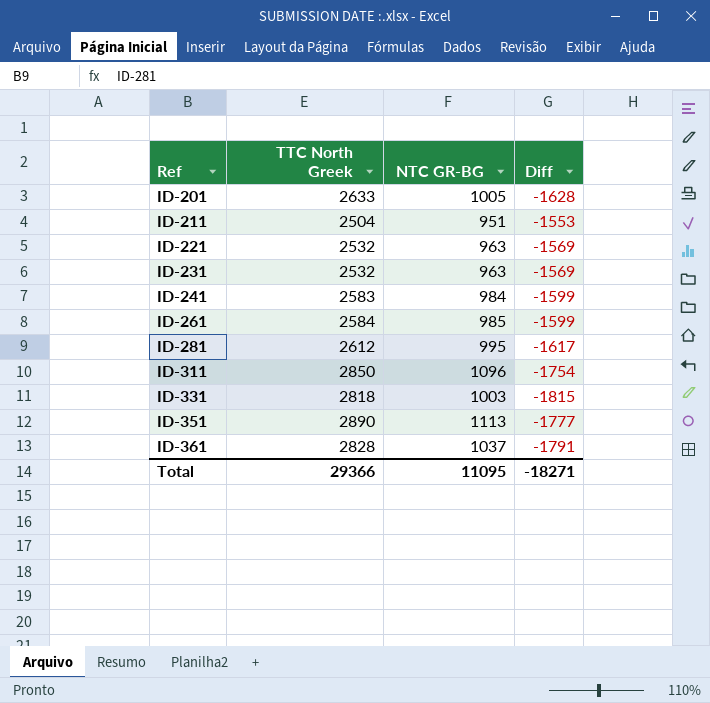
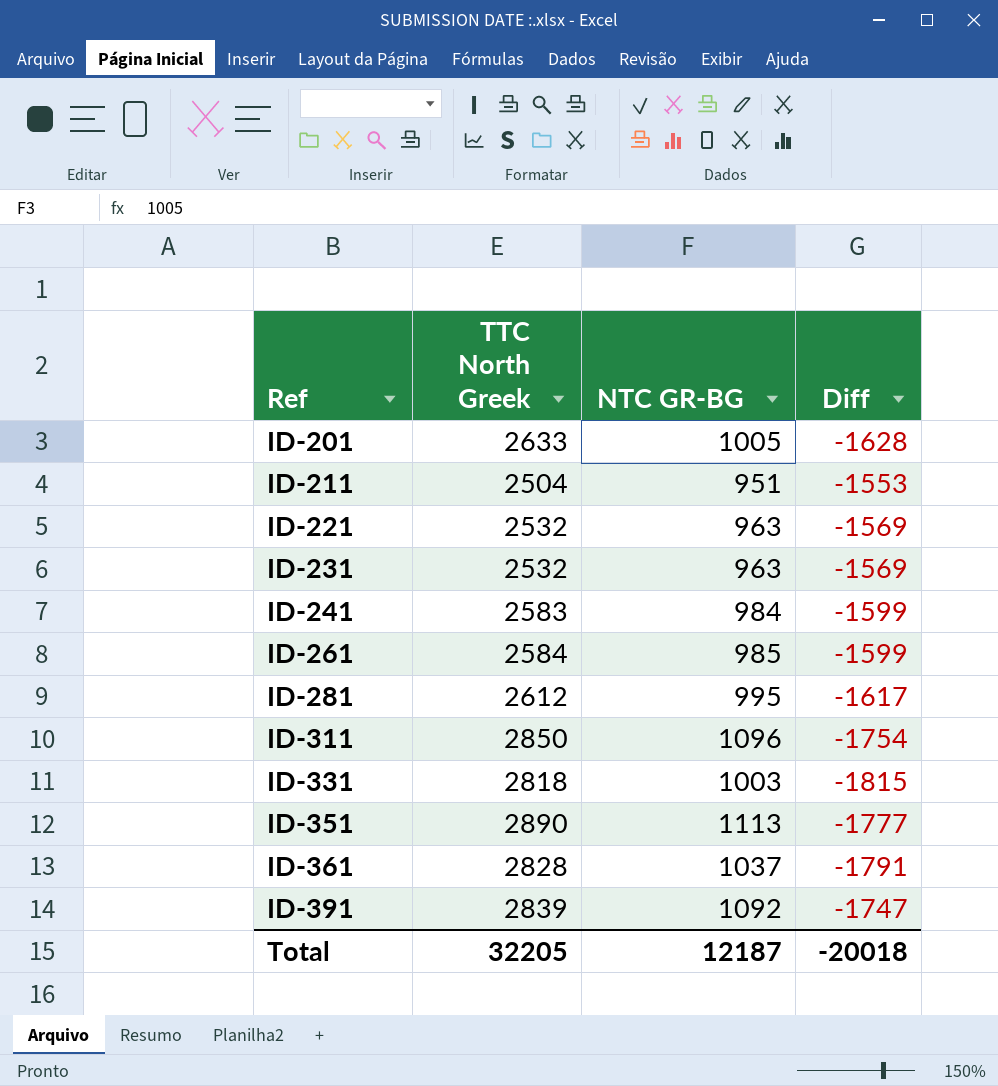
row ID-391: none -> 2839 | 1092 | -1747
Total | TTC North Greek: 29366 -> 32205
Total | NTC GR-BG: 11095 -> 12187
Total | Diff: -18271 -> -20018

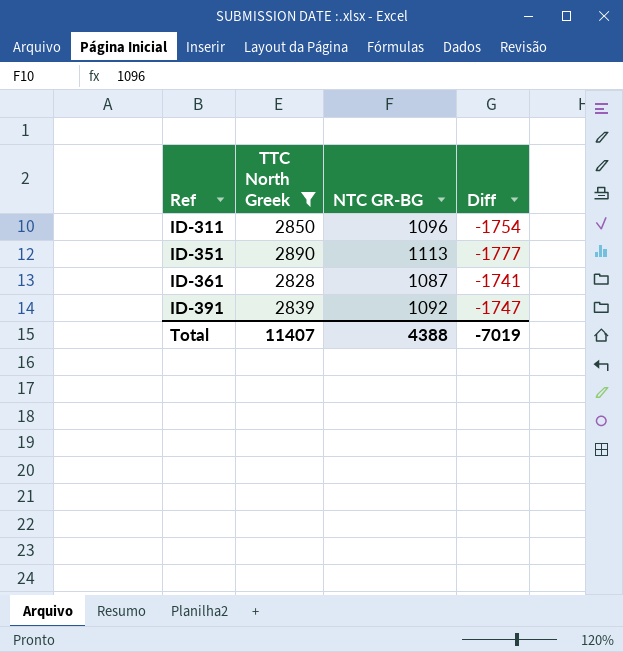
filter: none -> TTC North Greek >= 2828
ID-361 | NTC GR-BG: 1037 -> 1087
ID-361 | Diff: -1791 -> -1741
Total | TTC North Greek: 32205 -> 11407
Total | NTC GR-BG: 12187 -> 4388
Total | Diff: -20018 -> -7019

